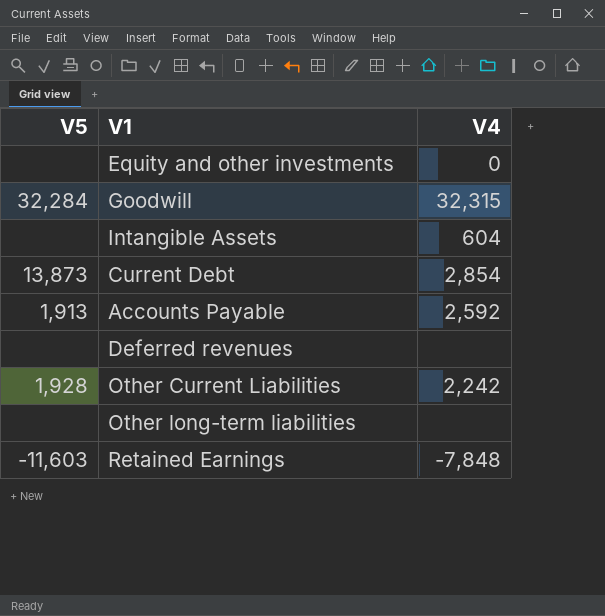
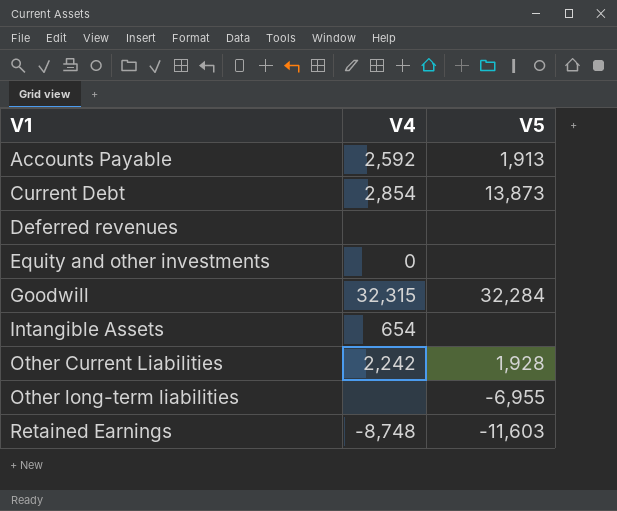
row order: none -> V1 ascending
column V5 | position: 1 -> 3
Intangible Assets | V4: 604 -> 654
Other long-term liabilities | V5: none -> -6,955
Retained Earnings | V4: -7,848 -> -8,748

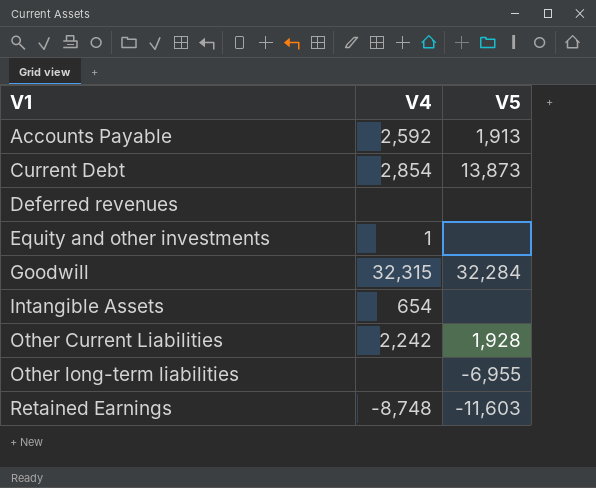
Equity and other investments | V4: 0 -> 1

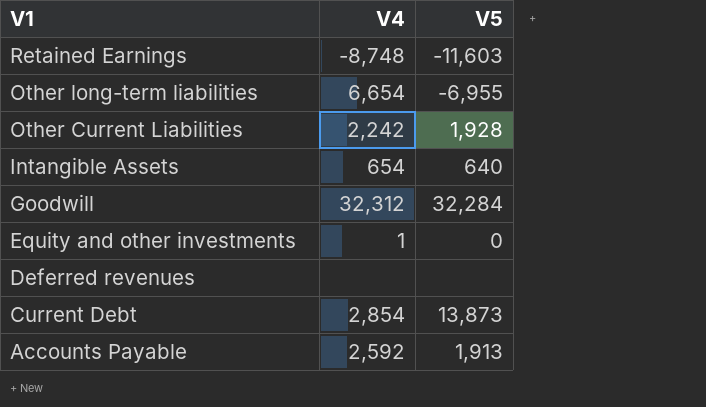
row order: V1 ascending -> V1 descending
Other long-term liabilities | V4: none -> 6,654
Intangible Assets | V5: none -> 640
Goodwill | V4: 32,315 -> 32,312
Equity and other investments | V5: none -> 0

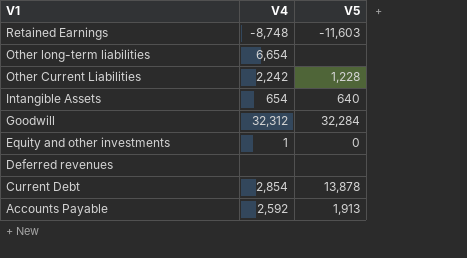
Other long-term liabilities | V5: -6,955 -> none
Other Current Liabilities | V5: 1,928 -> 1,228
Current Debt | V5: 13,873 -> 13,878

